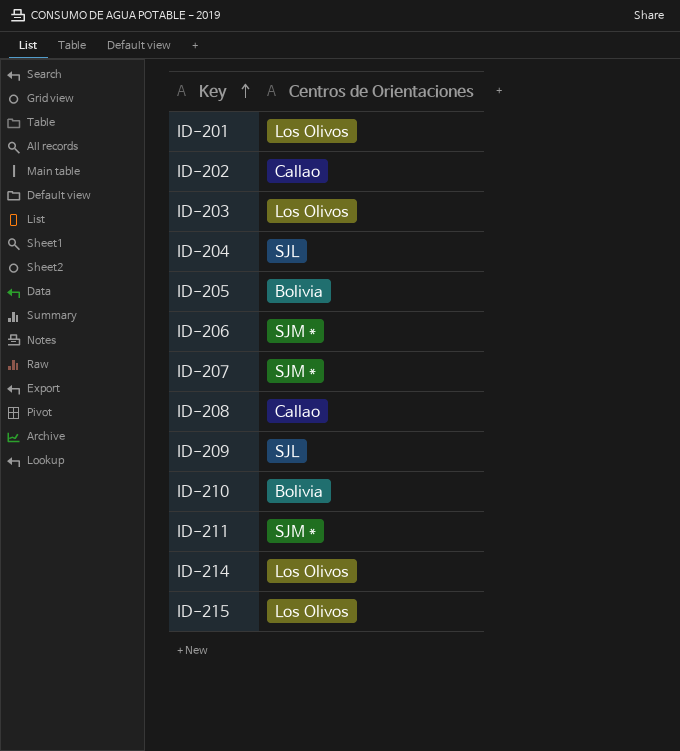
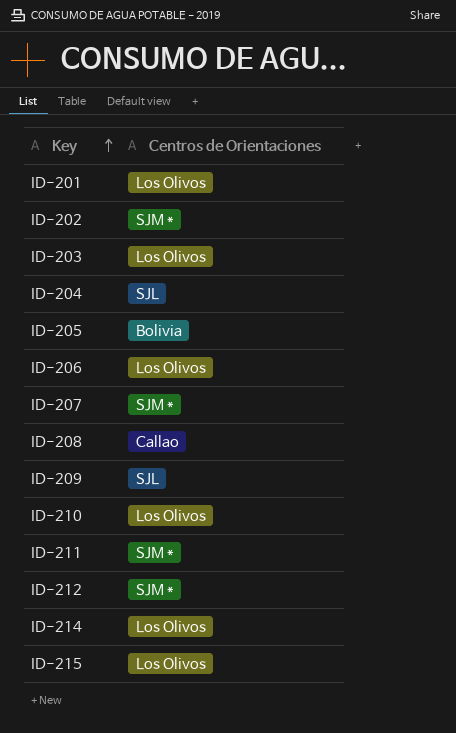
ID-202 | Centros de Orientaciones: Callao -> SJM *
ID-206 | Centros de Orientaciones: SJM * -> Los Olivos
ID-210 | Centros de Orientaciones: Bolivia -> Los Olivos
row ID-212: none -> SJM *

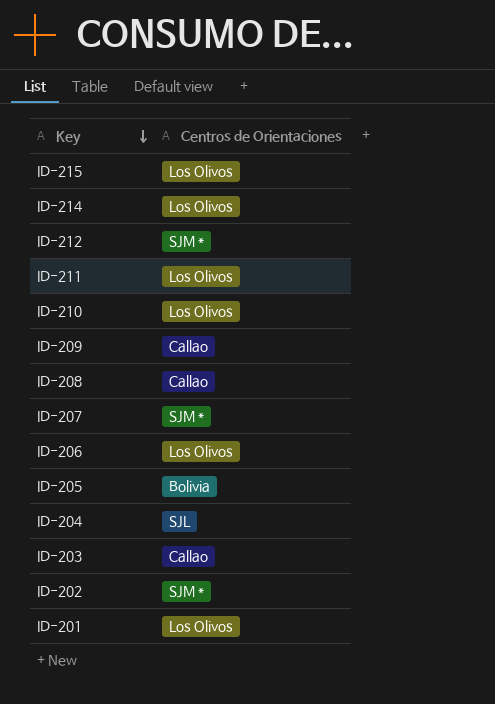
row order: Key ascending -> Key descending
ID-211 | Centros de Orientaciones: SJM * -> Los Olivos
ID-209 | Centros de Orientaciones: SJL -> Callao
ID-203 | Centros de Orientaciones: Los Olivos -> Callao

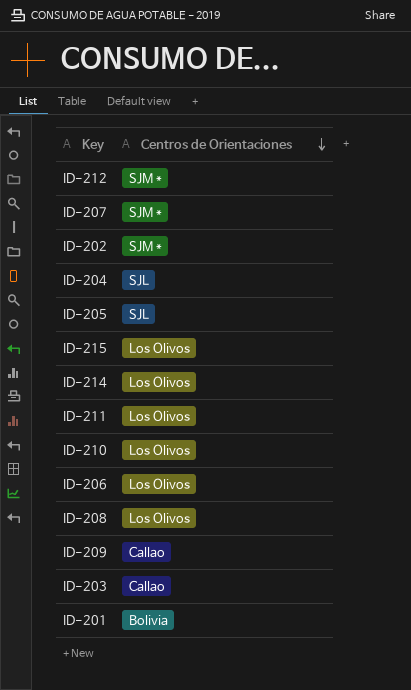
row order: Key descending -> Centros de Orientaciones descending
ID-205 | Centros de Orientaciones: Bolivia -> SJL
ID-208 | Centros de Orientaciones: Callao -> Los Olivos
ID-201 | Centros de Orientaciones: Los Olivos -> Bolivia

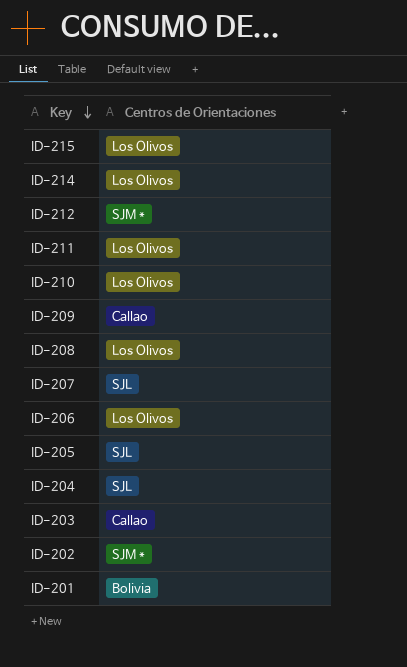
row order: Centros de Orientaciones descending -> Key descending
ID-207 | Centros de Orientaciones: SJM * -> SJL

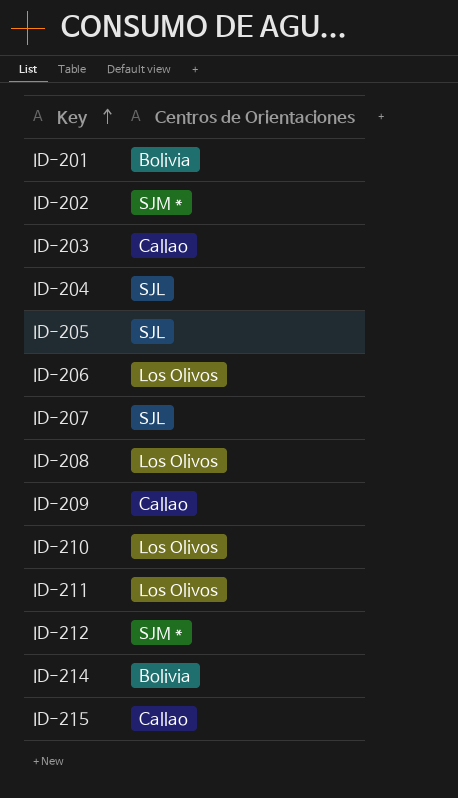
row order: Key descending -> Key ascending
ID-214 | Centros de Orientaciones: Los Olivos -> Bolivia
ID-215 | Centros de Orientaciones: Los Olivos -> Callao

